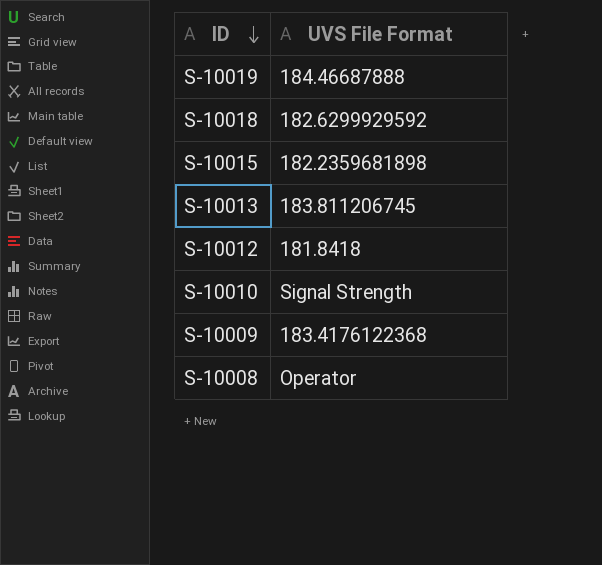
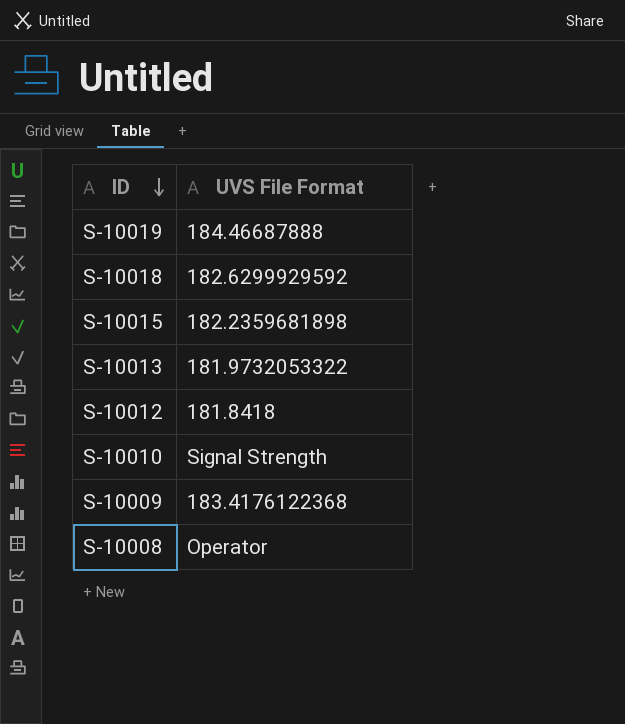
S-10013 | UVS File Format: 183.811206745 -> 181.9732053322

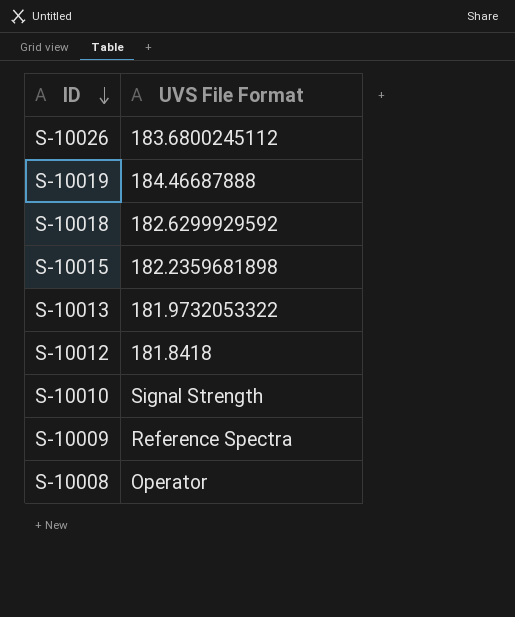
row S-10026: none -> 183.6800245112
S-10009 | UVS File Format: 183.4176122368 -> Reference Spectra

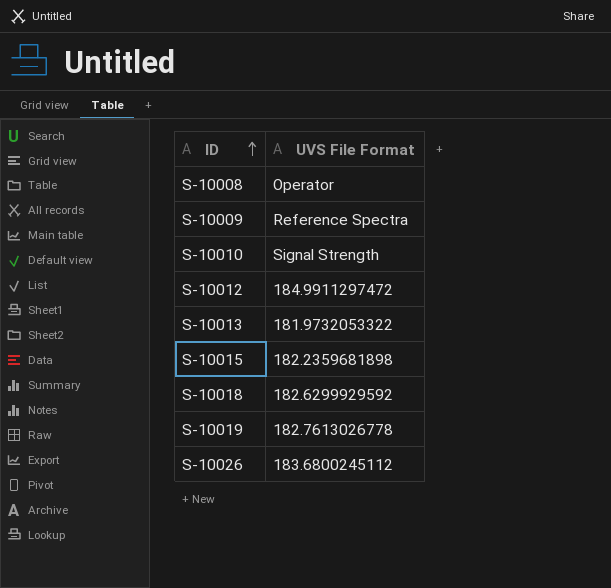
row order: ID descending -> ID ascending
S-10012 | UVS File Format: 181.8418 -> 184.9911297472
S-10019 | UVS File Format: 184.46687888 -> 182.7613026778

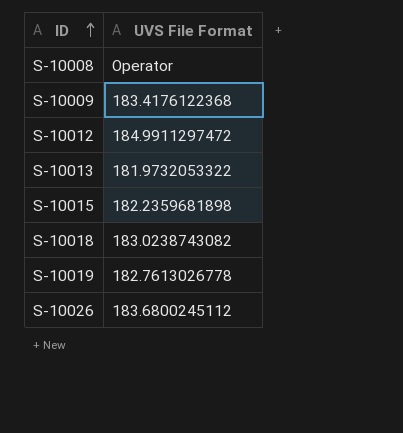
row S-10010: Signal Strength -> none
S-10009 | UVS File Format: Reference Spectra -> 183.4176122368
S-10018 | UVS File Format: 182.6299929592 -> 183.0238743082

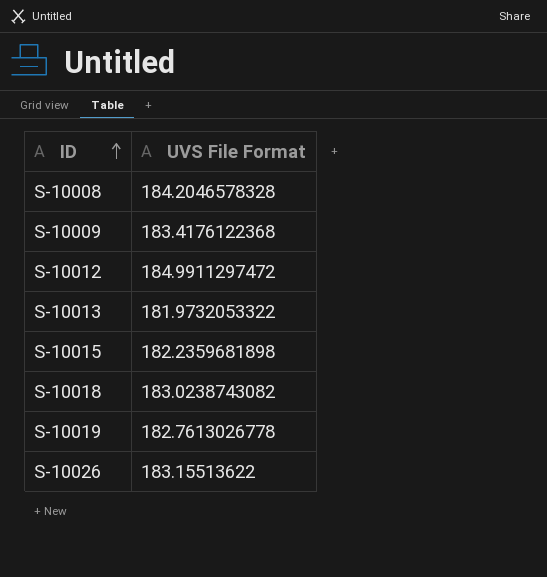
S-10008 | UVS File Format: Operator -> 184.2046578328
S-10026 | UVS File Format: 183.6800245112 -> 183.15513622

